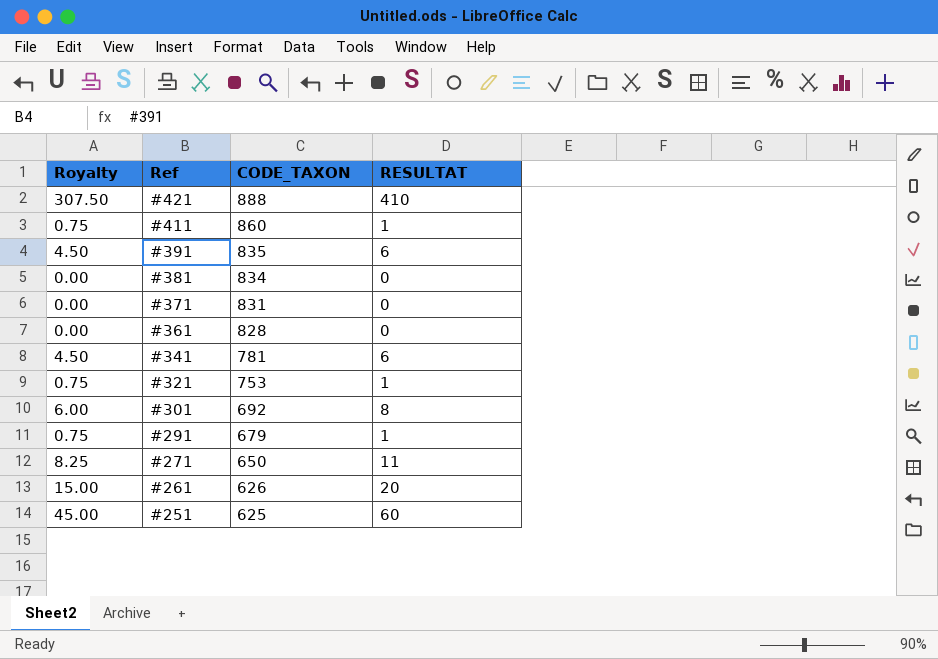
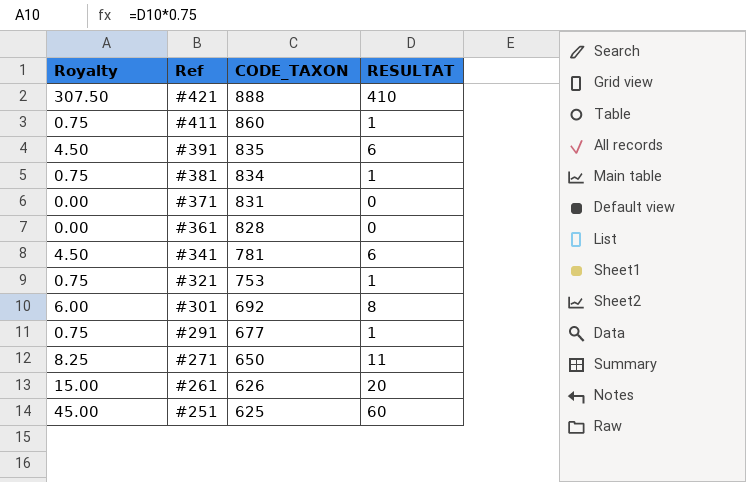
#381 | Royalty: 0.00 -> 0.75
#381 | RESULTAT: 0 -> 1
#291 | CODE_TAXON: 679 -> 677

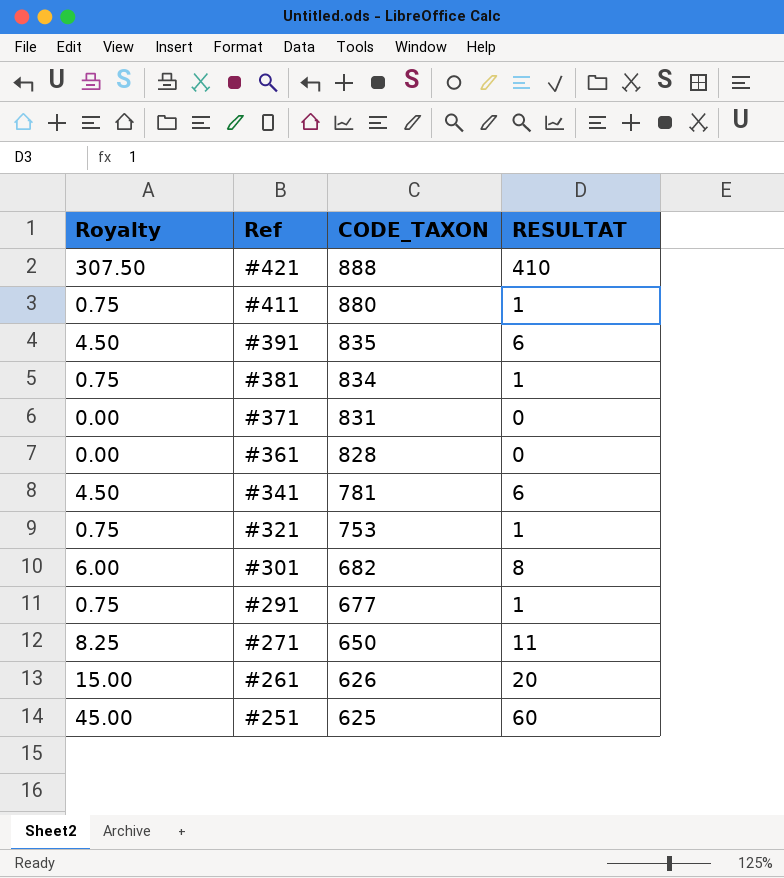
#411 | CODE_TAXON: 860 -> 880
#301 | CODE_TAXON: 692 -> 682

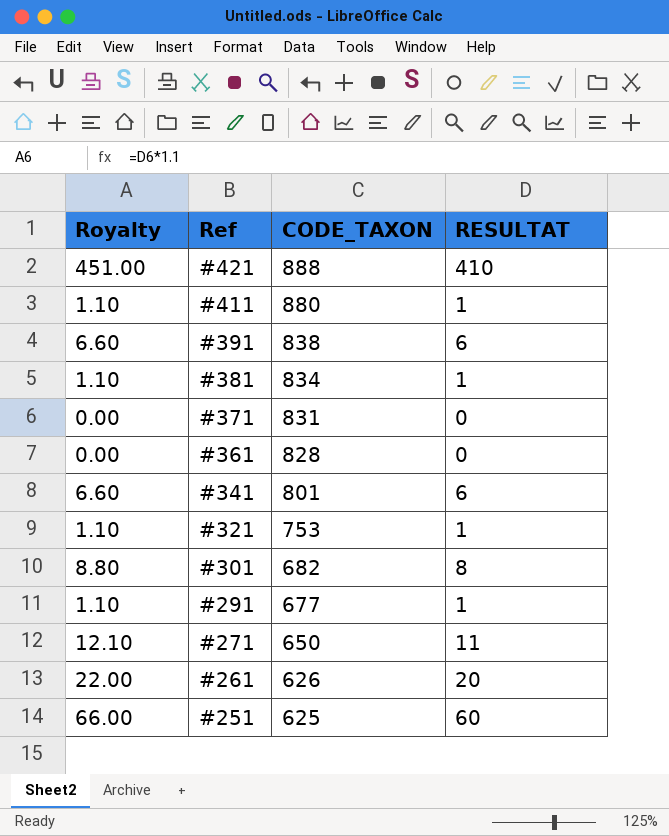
column Royalty | formula: [RESULTAT] * 0.75 -> [RESULTAT] * 1.1
#391 | CODE_TAXON: 835 -> 838
#341 | CODE_TAXON: 781 -> 801

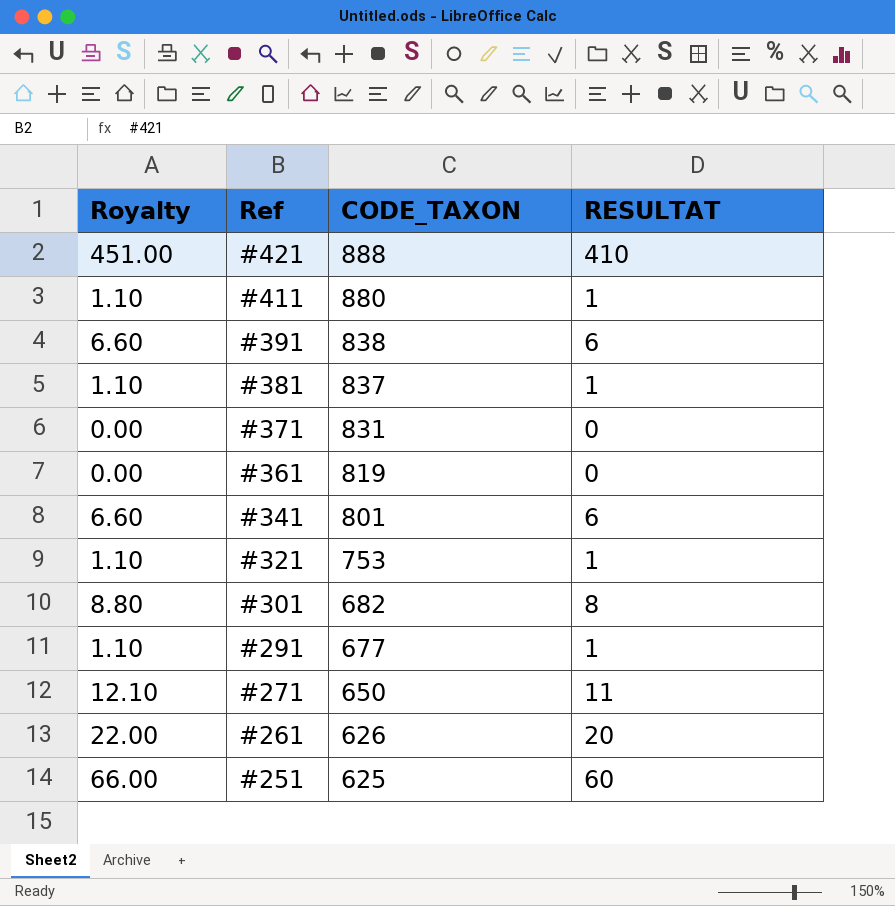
#381 | CODE_TAXON: 834 -> 837
#361 | CODE_TAXON: 828 -> 819

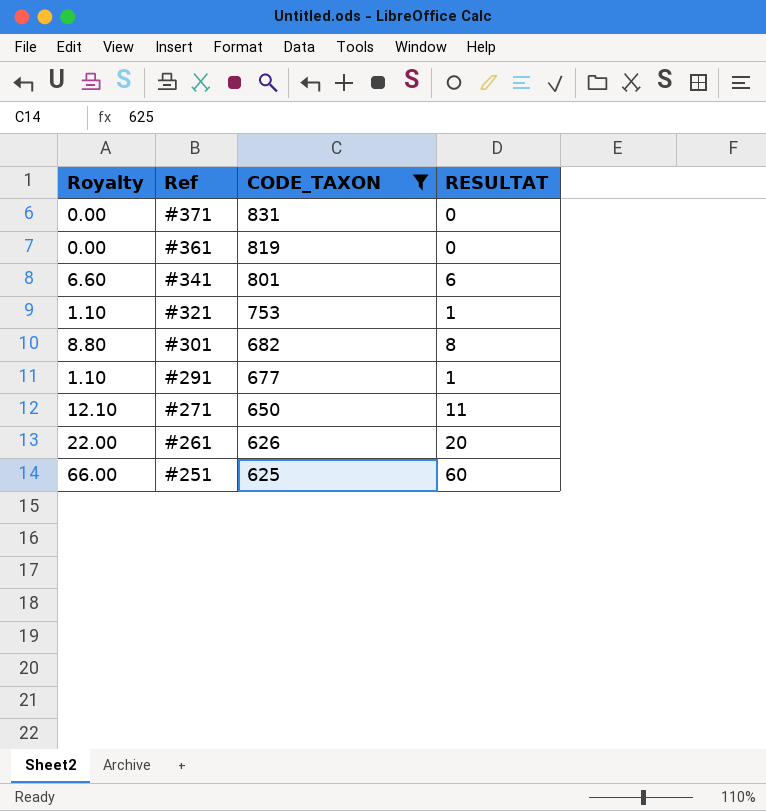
filter: none -> CODE_TAXON <= 831

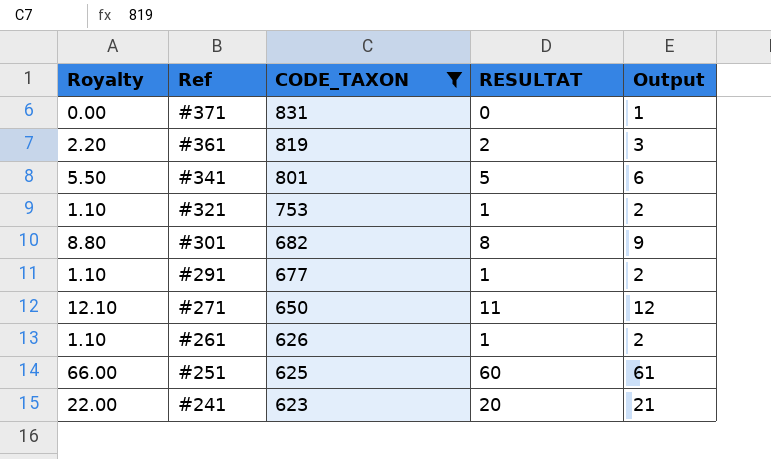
column Output | formula: none -> [RESULTAT] + 1
#361 | Royalty: 0.00 -> 2.20
#361 | RESULTAT: 0 -> 2
#341 | Royalty: 6.60 -> 5.50
#341 | RESULTAT: 6 -> 5
#261 | Royalty: 22.00 -> 1.10
#261 | RESULTAT: 20 -> 1
row #241: none -> 22.00 | 623 | 20 | 21

